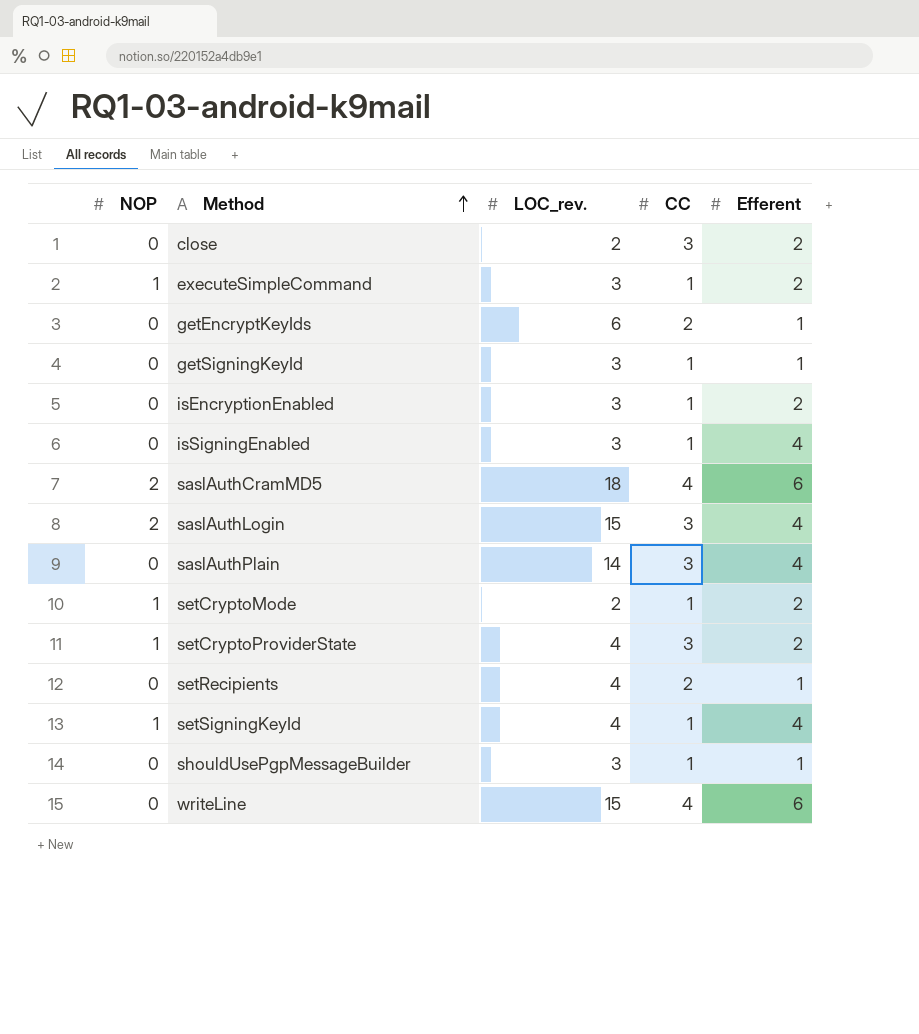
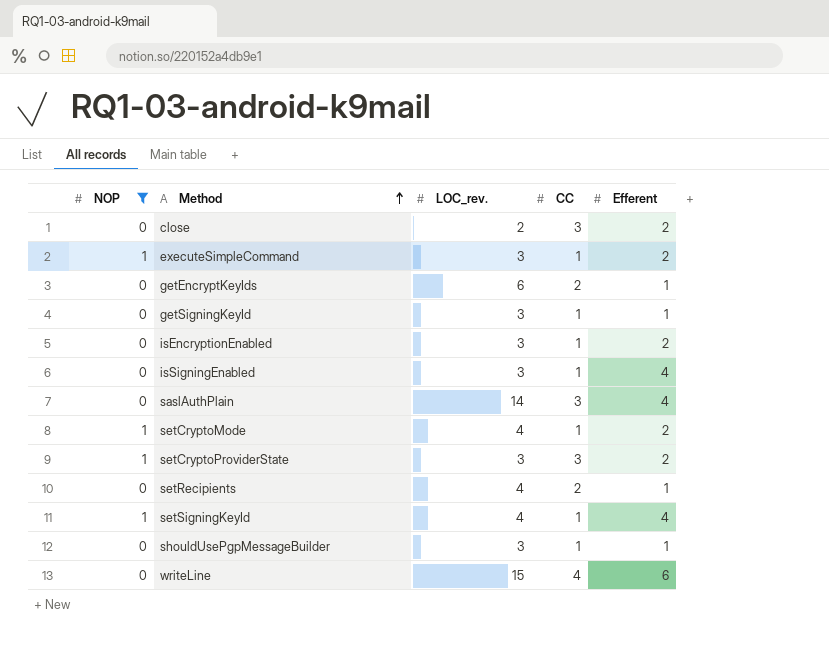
filter: none -> NOP != 2
setCryptoMode | LOC_rev.: 2 -> 4
setCryptoProviderState | LOC_rev.: 4 -> 3

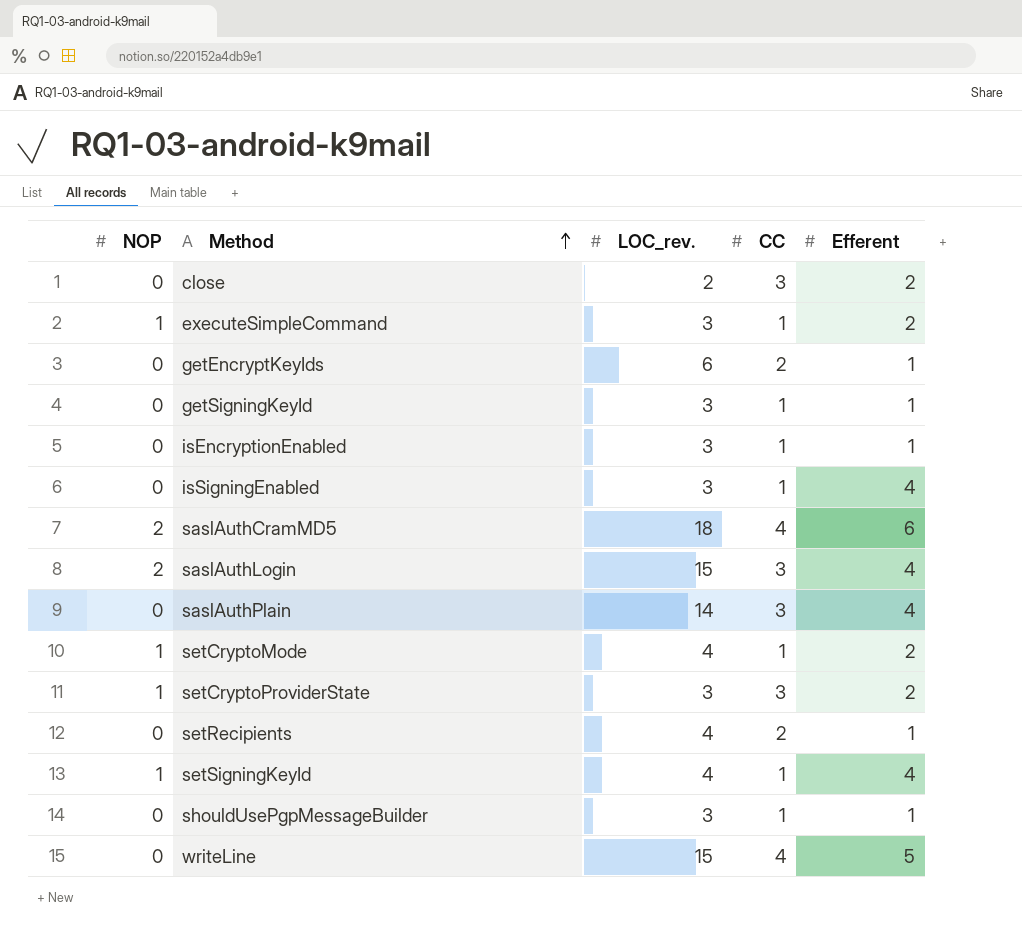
filter: NOP != 2 -> none
isEncryptionEnabled | Efferent: 2 -> 1
writeLine | Efferent: 6 -> 5

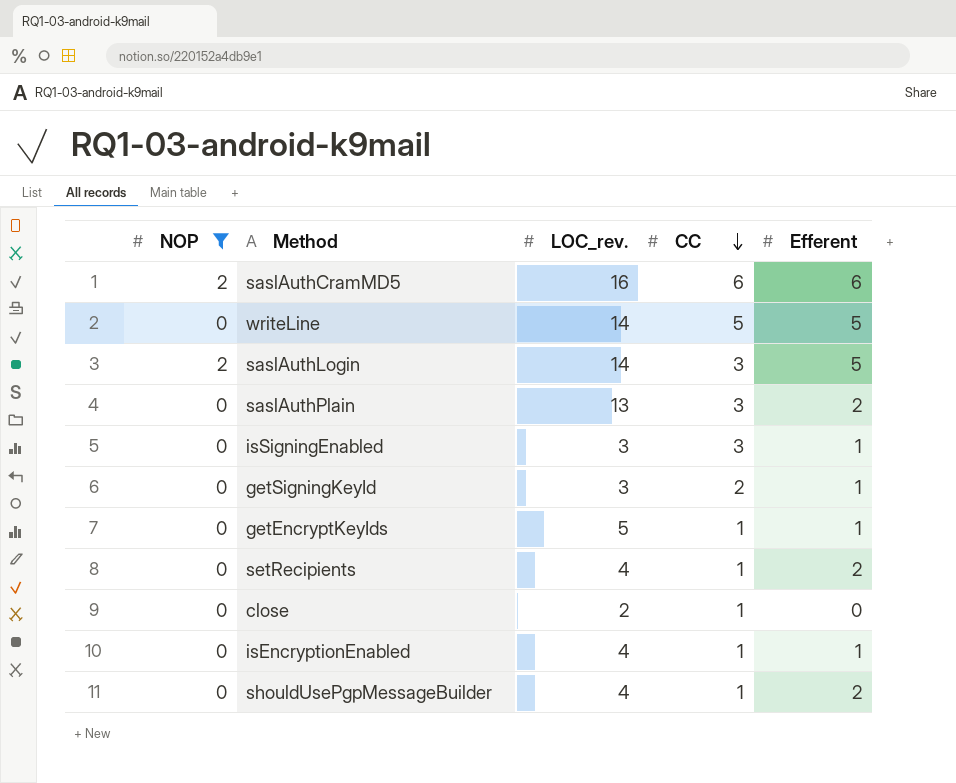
filter: none -> NOP != 1
row order: Method ascending -> CC descending
saslAuthCramMD5 | LOC_rev.: 18 -> 16
saslAuthCramMD5 | CC: 4 -> 6
writeLine | LOC_rev.: 15 -> 14
writeLine | CC: 4 -> 5
saslAuthLogin | LOC_rev.: 15 -> 14
saslAuthLogin | Efferent: 4 -> 5
saslAuthPlain | LOC_rev.: 14 -> 13
saslAuthPlain | Efferent: 4 -> 2
isSigningEnabled | CC: 1 -> 3
isSigningEnabled | Efferent: 4 -> 1
getSigningKeyId | CC: 1 -> 2
getEncryptKeyIds | LOC_rev.: 6 -> 5
getEncryptKeyIds | CC: 2 -> 1
setRecipients | CC: 2 -> 1
setRecipients | Efferent: 1 -> 2
close | CC: 3 -> 1
close | Efferent: 2 -> 0
isEncryptionEnabled | LOC_rev.: 3 -> 4
shouldUsePgpMessageBuilder | LOC_rev.: 3 -> 4
shouldUsePgpMessageBuilder | Efferent: 1 -> 2

